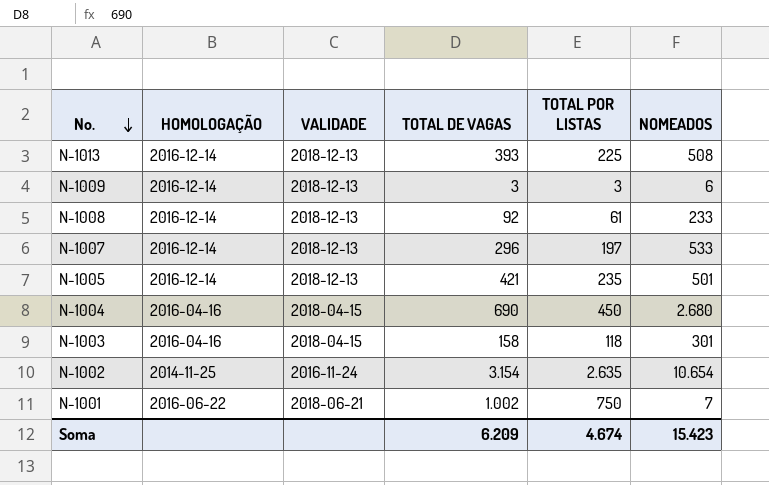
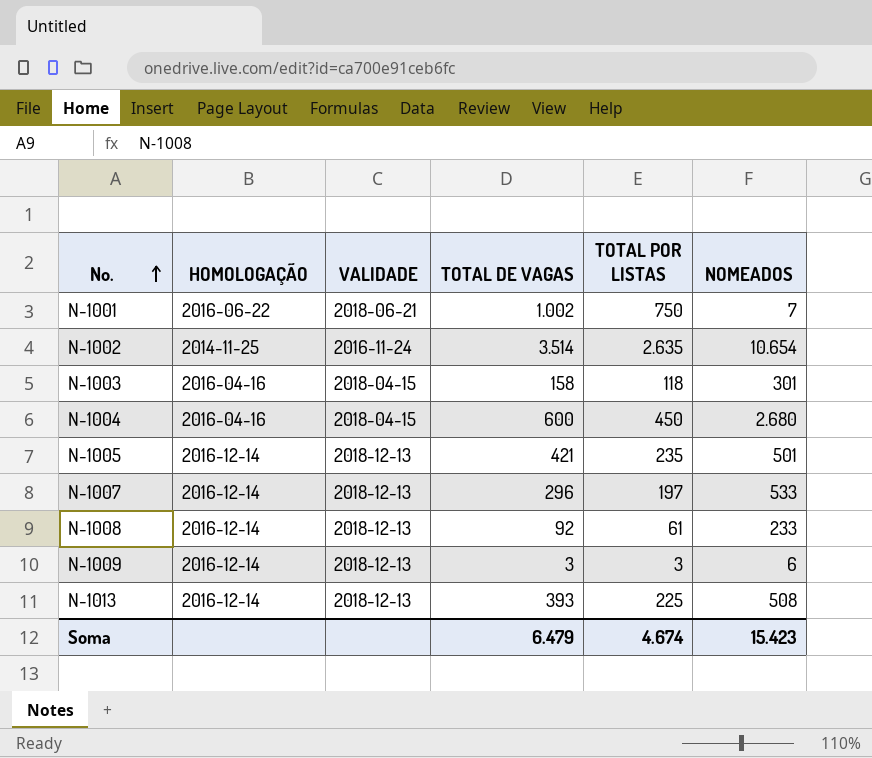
row order: No. descending -> No. ascending
N-1002 | TOTAL DE VAGAS: 3.154 -> 3.514
N-1004 | TOTAL DE VAGAS: 690 -> 600
Soma | TOTAL DE VAGAS: 6.209 -> 6.479

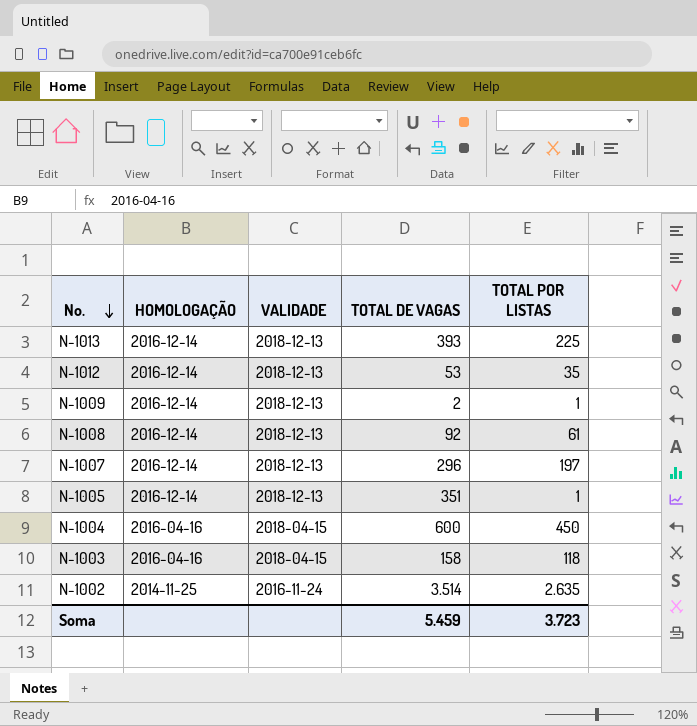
row order: No. ascending -> No. descending
column NOMEADOS | position: 6 -> none
row N-1001: 2016-06-22 | 2018-06-21 | 1.002 | 750 | 7 -> none
row N-1012: none -> 2016-12-14 | 2018-12-13 | 53 | 35
N-1009 | TOTAL DE VAGAS: 3 -> 2
N-1009 | TOTAL POR LISTAS: 3 -> 1
N-1005 | TOTAL DE VAGAS: 421 -> 351
N-1005 | TOTAL POR LISTAS: 235 -> 1
Soma | TOTAL DE VAGAS: 6.479 -> 5.459
Soma | TOTAL POR LISTAS: 4.674 -> 3.723

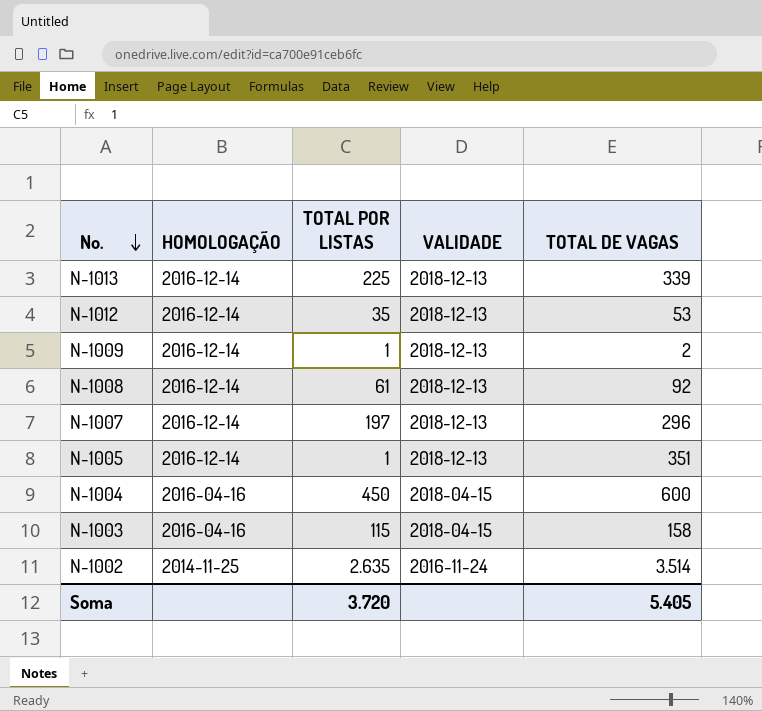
column TOTAL POR LISTAS | position: 5 -> 3
N-1013 | TOTAL DE VAGAS: 393 -> 339
N-1003 | TOTAL POR LISTAS: 118 -> 115
Soma | TOTAL POR LISTAS: 3.723 -> 3.720
Soma | TOTAL DE VAGAS: 5.459 -> 5.405

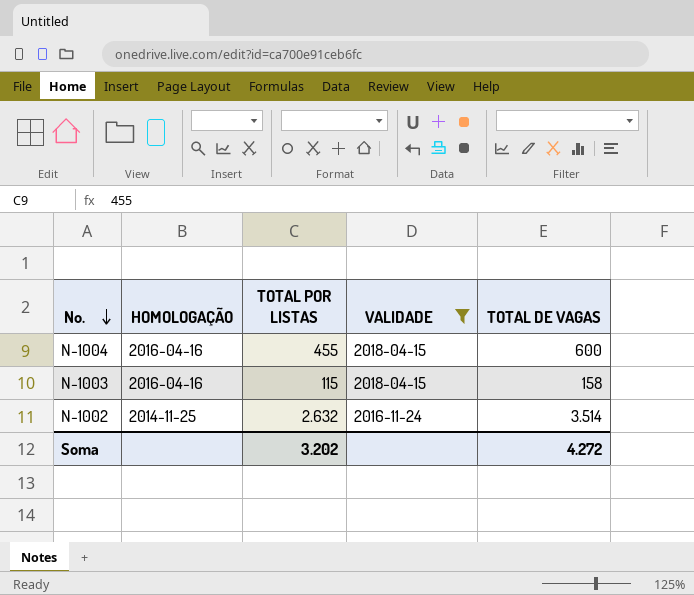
filter: none -> VALIDADE != 2018-12-13
N-1004 | TOTAL POR LISTAS: 450 -> 455
N-1002 | TOTAL POR LISTAS: 2.635 -> 2.632
Soma | TOTAL POR LISTAS: 3.720 -> 3.202
Soma | TOTAL DE VAGAS: 5.405 -> 4.272

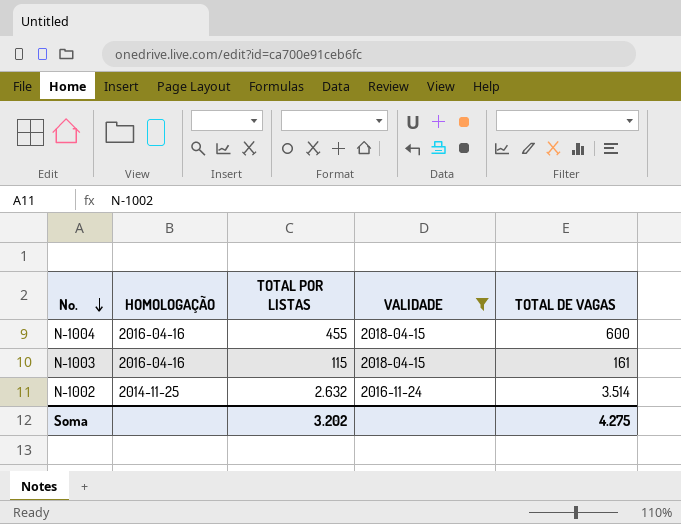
N-1003 | TOTAL DE VAGAS: 158 -> 161
Soma | TOTAL DE VAGAS: 4.272 -> 4.275

